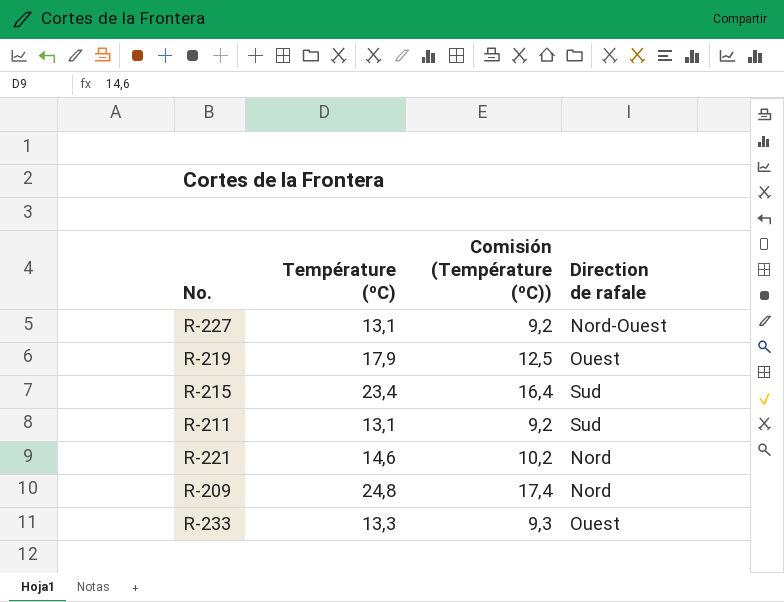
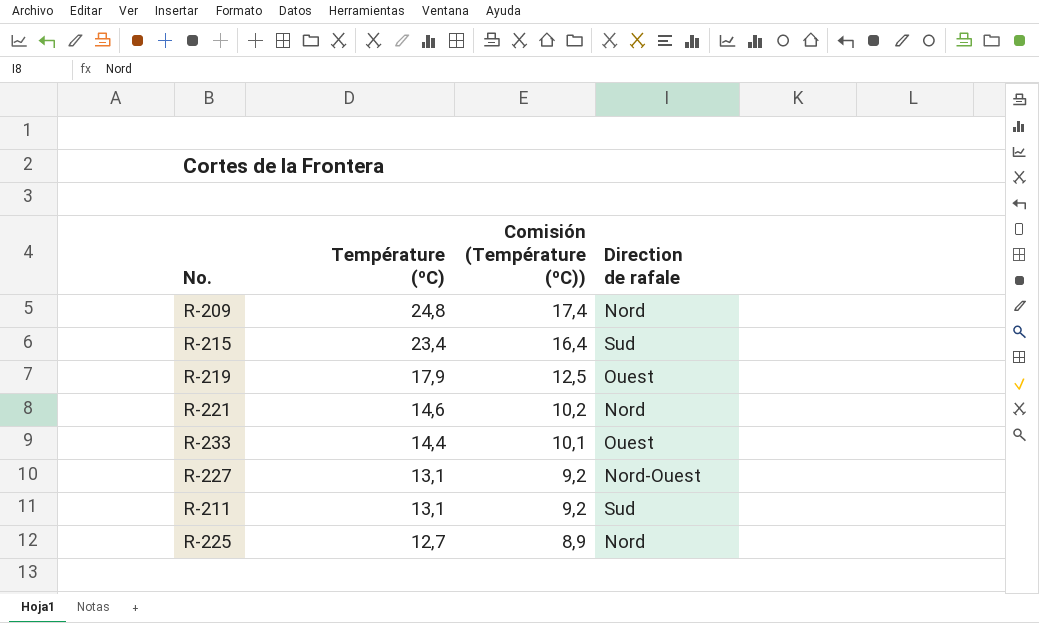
row order: none -> Température (ºC) descending
R-233 | Température (ºC): 13,3 -> 14,4
R-233 | Comisión (Température (ºC)): 9,3 -> 10,1
row R-225: none -> 12,7 | 8,9 | Nord

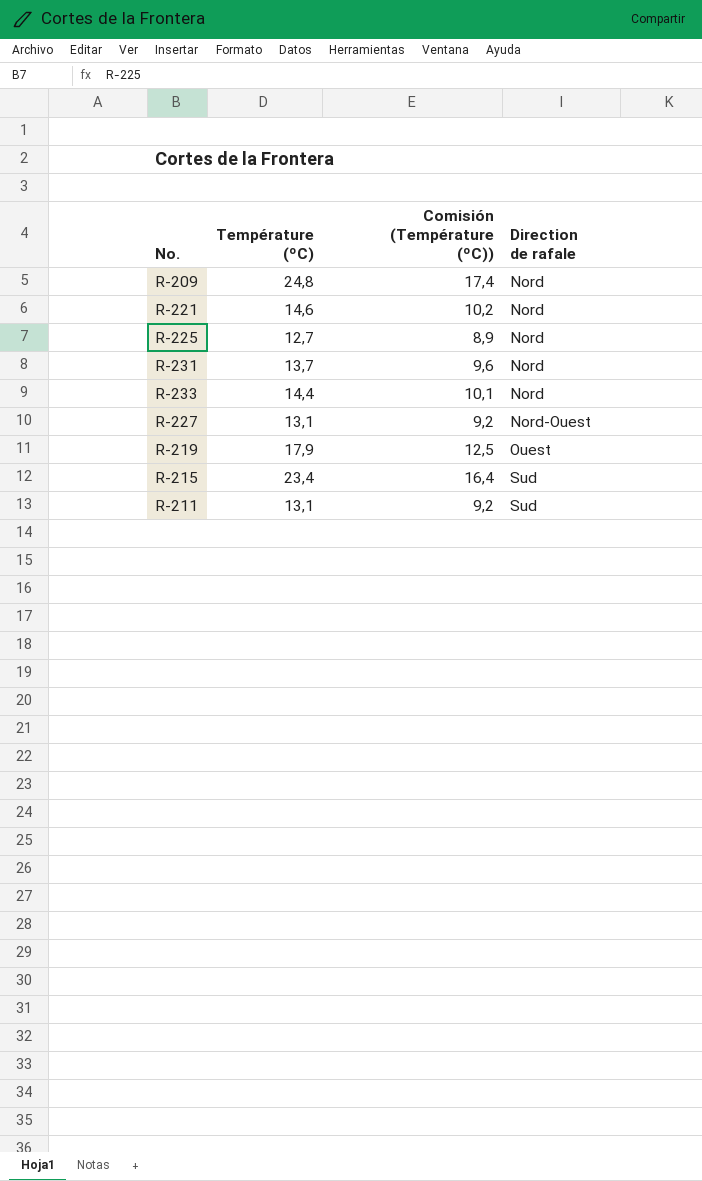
row order: Température (ºC) descending -> Direction de rafale ascending
row R-231: none -> 13,7 | 9,6 | Nord
R-233 | Direction de rafale: Ouest -> Nord

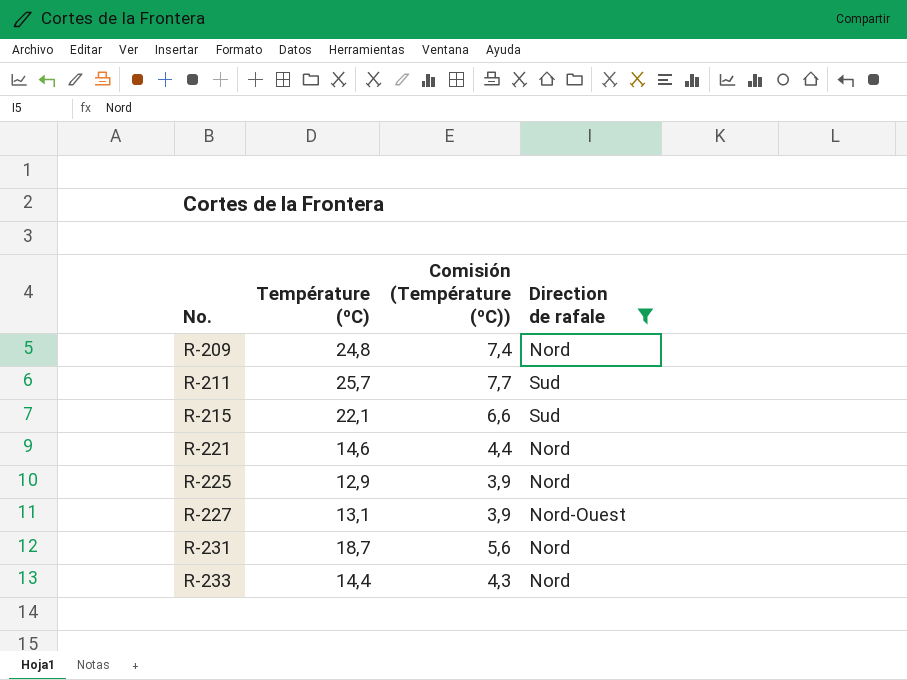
filter: none -> Direction de rafale != Ouest
row order: Direction de rafale ascending -> No. ascending
column Comisión (Température (ºC)) | formula: [Température (ºC)] * 0,7 -> [Température (ºC)] * 0,3
R-211 | Température (ºC): 13,1 -> 25,7
R-215 | Température (ºC): 23,4 -> 22,1
R-225 | Température (ºC): 12,7 -> 12,9
R-231 | Température (ºC): 13,7 -> 18,7

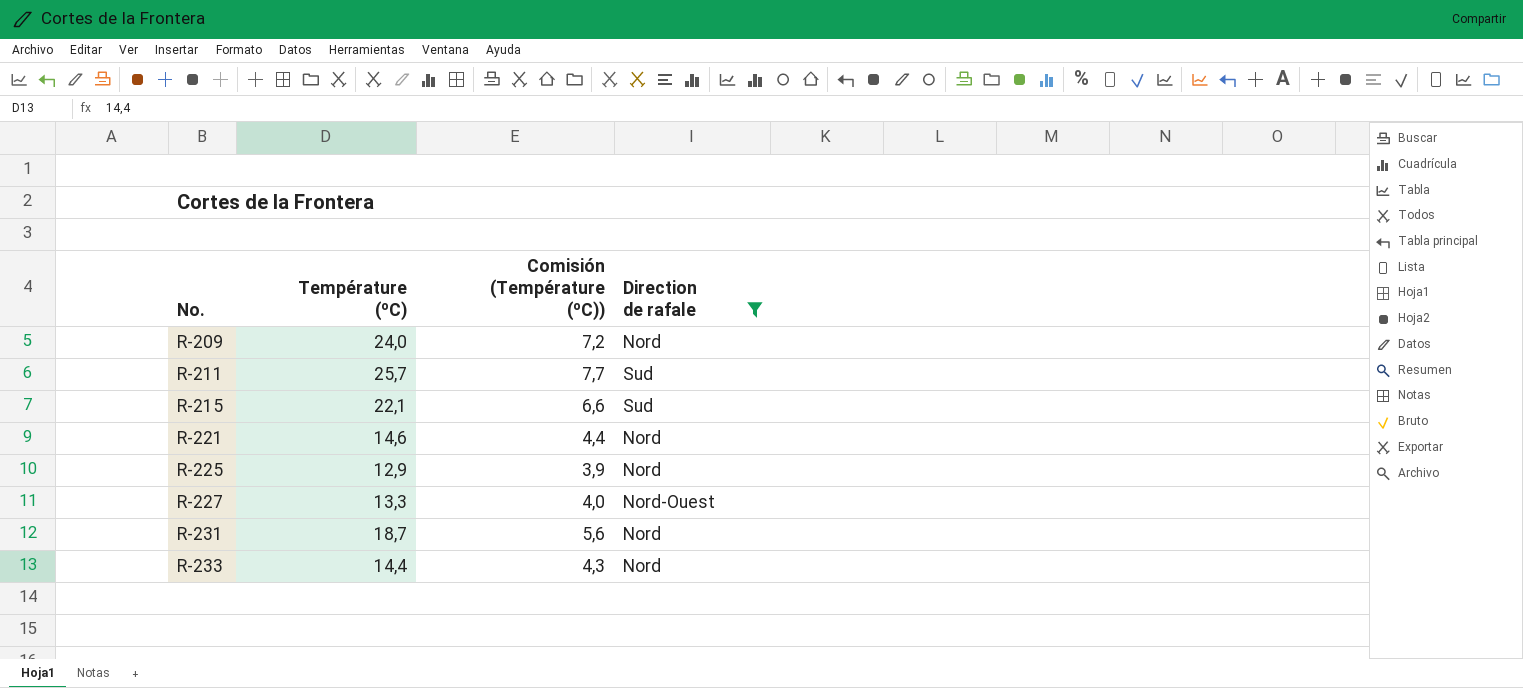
R-209 | Température (ºC): 24,8 -> 24,0
R-209 | Comisión (Température (ºC)): 7,4 -> 7,2
R-227 | Température (ºC): 13,1 -> 13,3
R-227 | Comisión (Température (ºC)): 3,9 -> 4,0

